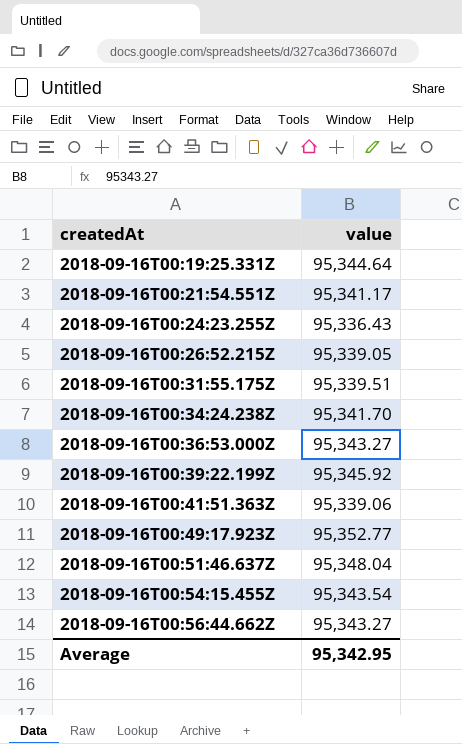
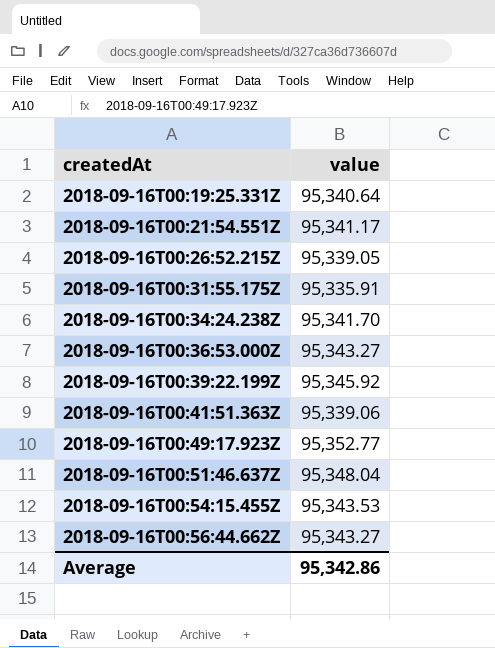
row 2018-09-16T00:24:23.255Z: 95,336.43 -> none
2018-09-16T00:19:25.331Z | value: 95,344.64 -> 95,340.64
2018-09-16T00:31:55.175Z | value: 95,339.51 -> 95,335.91
2018-09-16T00:54:15.455Z | value: 95,343.54 -> 95,343.53
Average | value: 95,342.95 -> 95,342.86

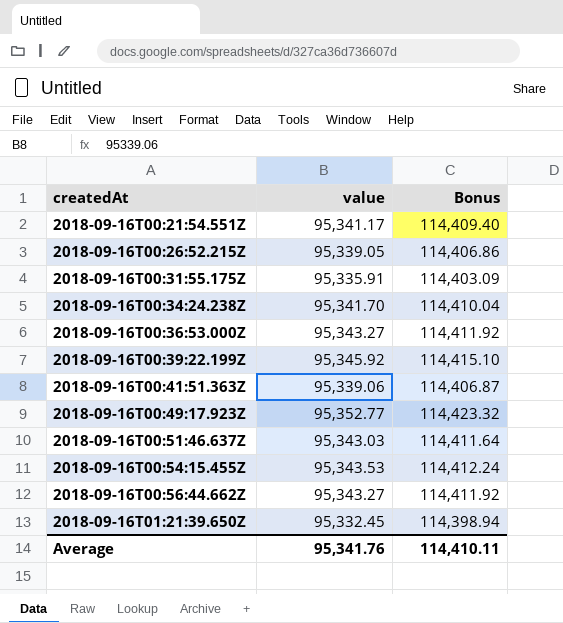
column Bonus | formula: none -> [value] * 1.2
row 2018-09-16T00:19:25.331Z: 95,340.64 -> none
2018-09-16T00:51:46.637Z | value: 95,348.04 -> 95,343.03
row 2018-09-16T01:21:39.650Z: none -> 95,332.45 | 114,398.94
Average | value: 95,342.86 -> 95,341.76

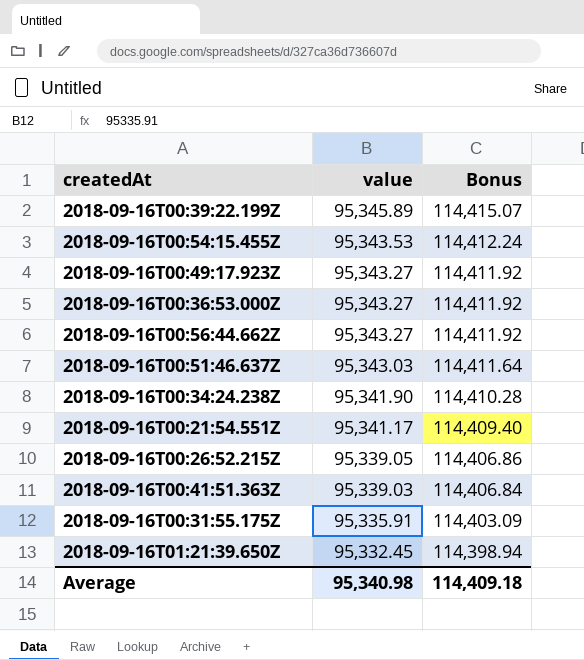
row order: createdAt ascending -> value descending
2018-09-16T00:39:22.199Z | value: 95,345.92 -> 95,345.89
2018-09-16T00:39:22.199Z | Bonus: 114,415.10 -> 114,415.07
2018-09-16T00:49:17.923Z | value: 95,352.77 -> 95,343.27
2018-09-16T00:49:17.923Z | Bonus: 114,423.32 -> 114,411.92
2018-09-16T00:34:24.238Z | value: 95,341.70 -> 95,341.90
2018-09-16T00:34:24.238Z | Bonus: 114,410.04 -> 114,410.28
2018-09-16T00:41:51.363Z | value: 95,339.06 -> 95,339.03
2018-09-16T00:41:51.363Z | Bonus: 114,406.87 -> 114,406.84
Average | value: 95,341.76 -> 95,340.98
Average | Bonus: 114,410.11 -> 114,409.18

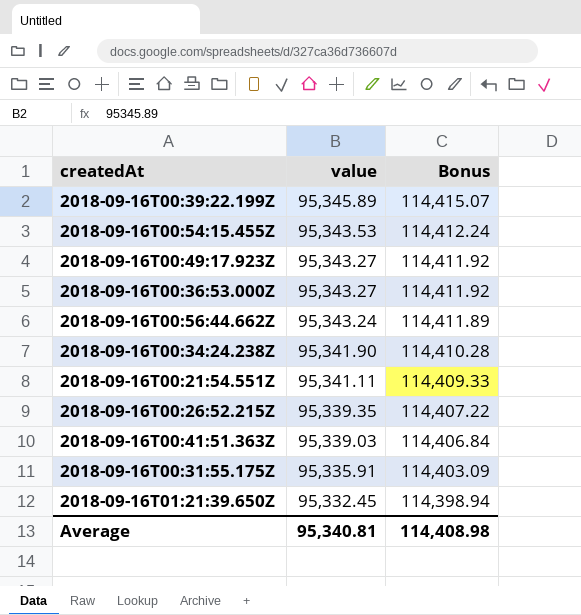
row 2018-09-16T00:51:46.637Z: 95,343.03 | 114,411.64 -> none
2018-09-16T00:56:44.662Z | value: 95,343.27 -> 95,343.24
2018-09-16T00:56:44.662Z | Bonus: 114,411.92 -> 114,411.89
2018-09-16T00:21:54.551Z | value: 95,341.17 -> 95,341.11
2018-09-16T00:21:54.551Z | Bonus: 114,409.40 -> 114,409.33
2018-09-16T00:26:52.215Z | value: 95,339.05 -> 95,339.35
2018-09-16T00:26:52.215Z | Bonus: 114,406.86 -> 114,407.22
Average | value: 95,340.98 -> 95,340.81
Average | Bonus: 114,409.18 -> 114,408.98

